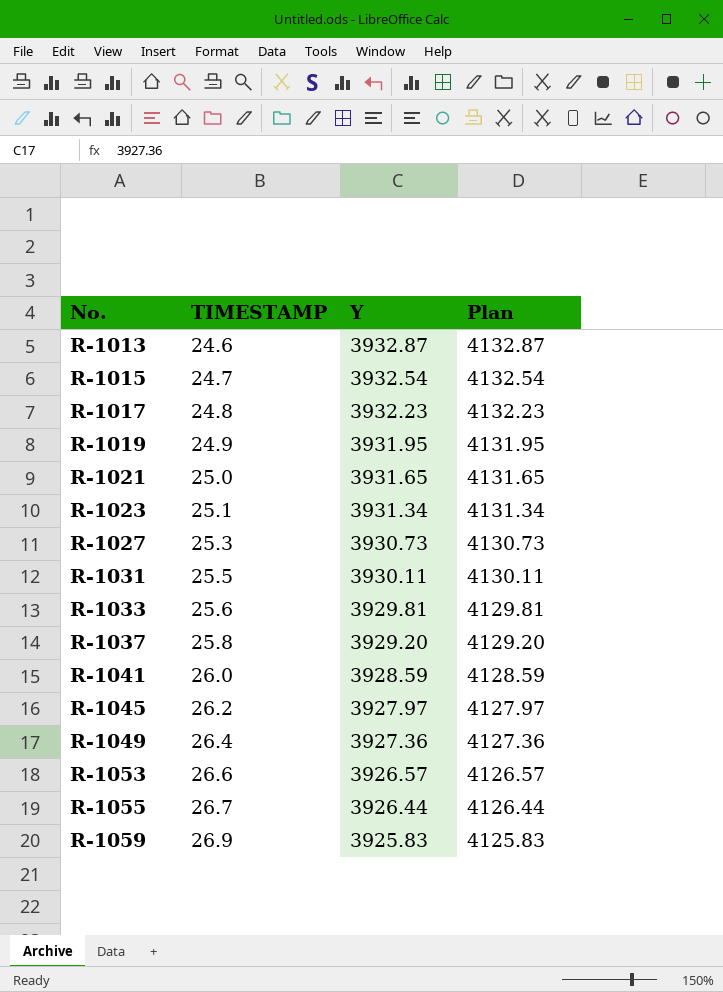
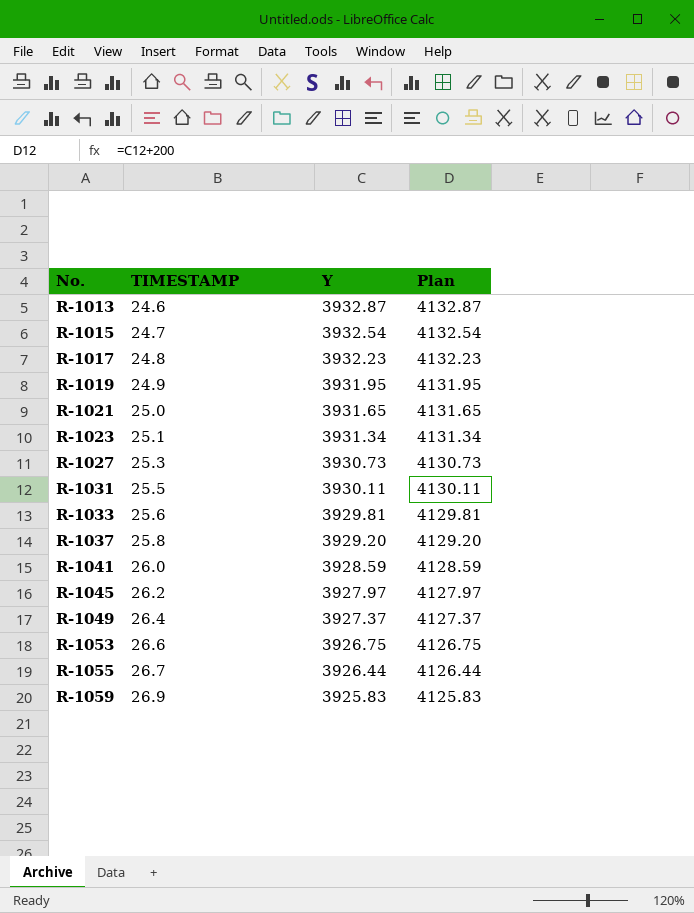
R-1049 | Y: 3927.36 -> 3927.37
R-1049 | Plan: 4127.36 -> 4127.37
R-1053 | Y: 3926.57 -> 3926.75
R-1053 | Plan: 4126.57 -> 4126.75

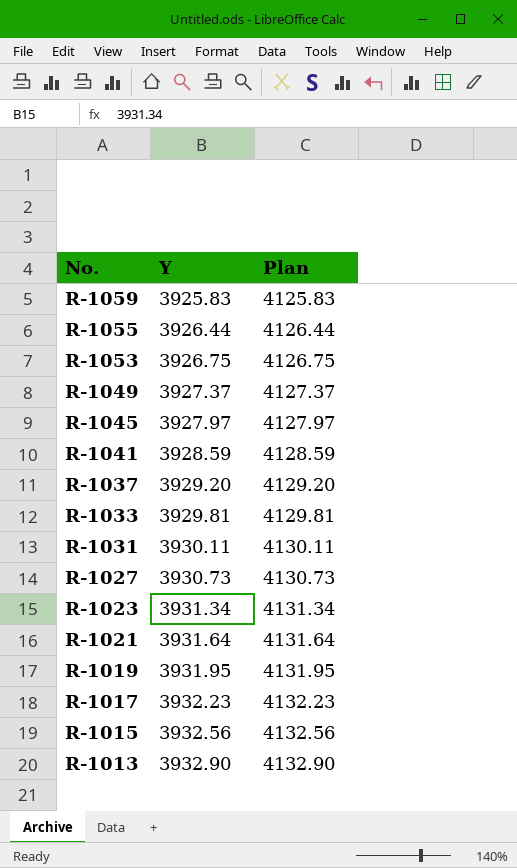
row order: No. ascending -> No. descending
column TIMESTAMP | position: 2 -> none
R-1021 | Y: 3931.65 -> 3931.64
R-1021 | Plan: 4131.65 -> 4131.64
R-1015 | Y: 3932.54 -> 3932.56
R-1015 | Plan: 4132.54 -> 4132.56
R-1013 | Y: 3932.87 -> 3932.90
R-1013 | Plan: 4132.87 -> 4132.90

